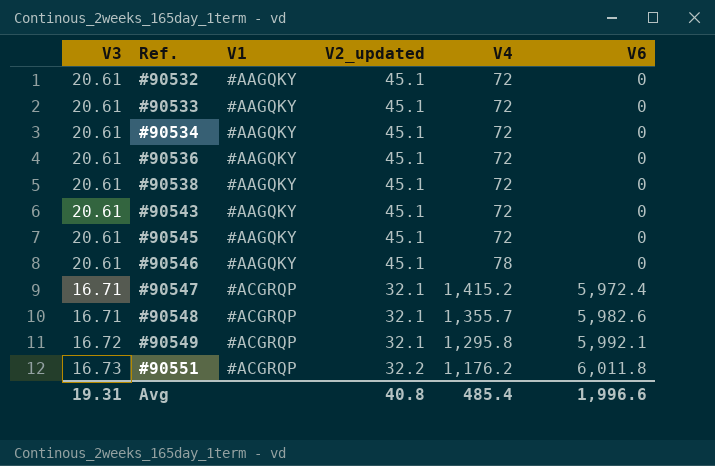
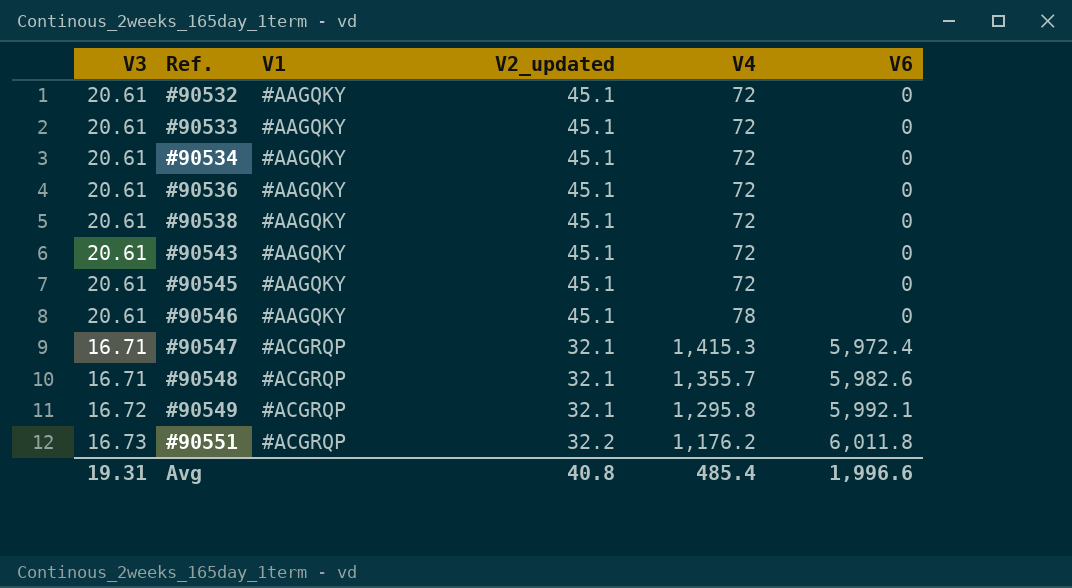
#90547 | V4: 1,415.2 -> 1,415.3

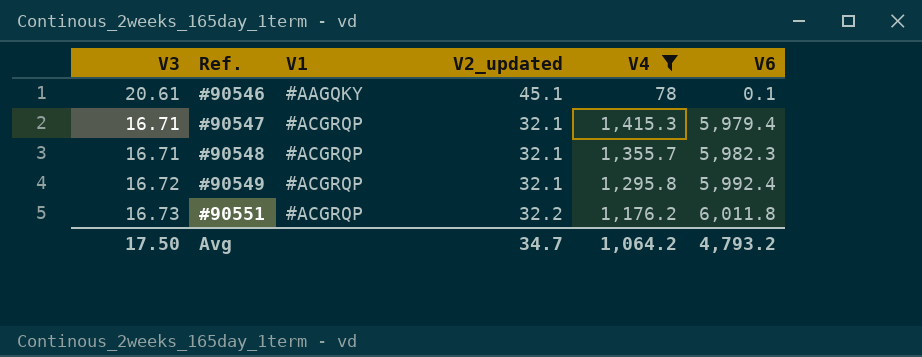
filter: none -> V4 != 72
#90546 | V6: 0 -> 0.1
#90547 | V6: 5,972.4 -> 5,979.4
#90548 | V6: 5,982.6 -> 5,982.3
#90549 | V6: 5,992.1 -> 5,992.4
Avg | V3: 19.31 -> 17.50
Avg | V2_updated: 40.8 -> 34.7
Avg | V4: 485.4 -> 1,064.2
Avg | V6: 1,996.6 -> 4,793.2

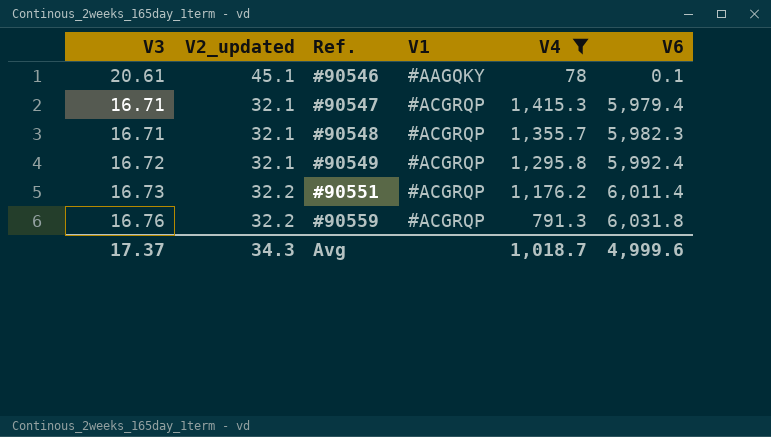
column V2_updated | position: 4 -> 2
#90551 | V6: 6,011.8 -> 6,011.4
row #90559: none -> 16.76 | 32.2 | #ACGRQP | 791.3 | 6,031.8
Avg | V3: 17.50 -> 17.37
Avg | V2_updated: 34.7 -> 34.3
Avg | V4: 1,064.2 -> 1,018.7
Avg | V6: 4,793.2 -> 4,999.6

